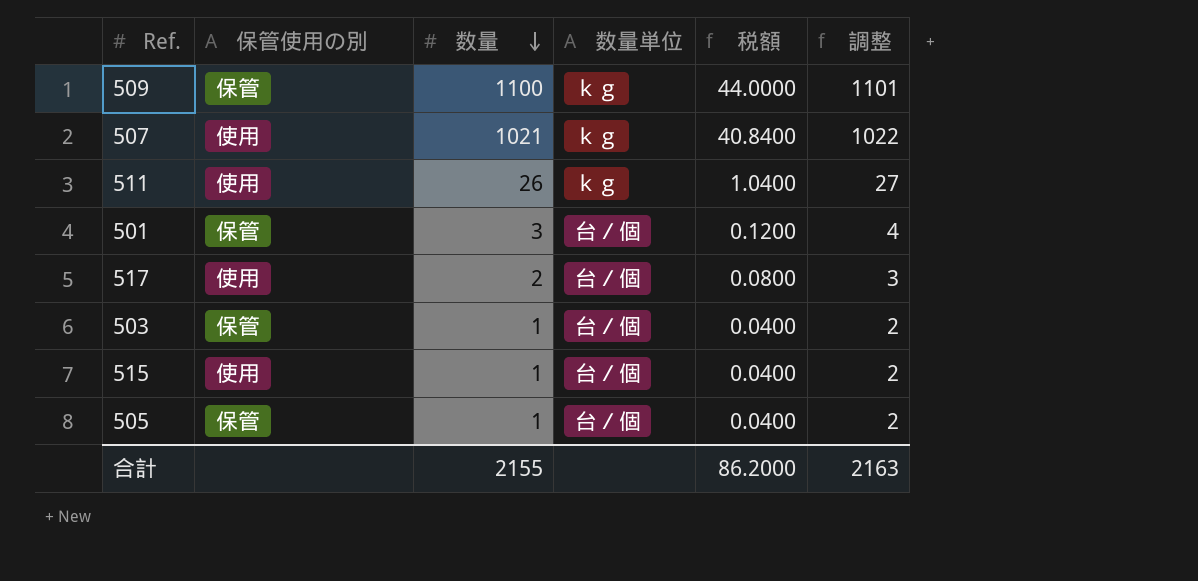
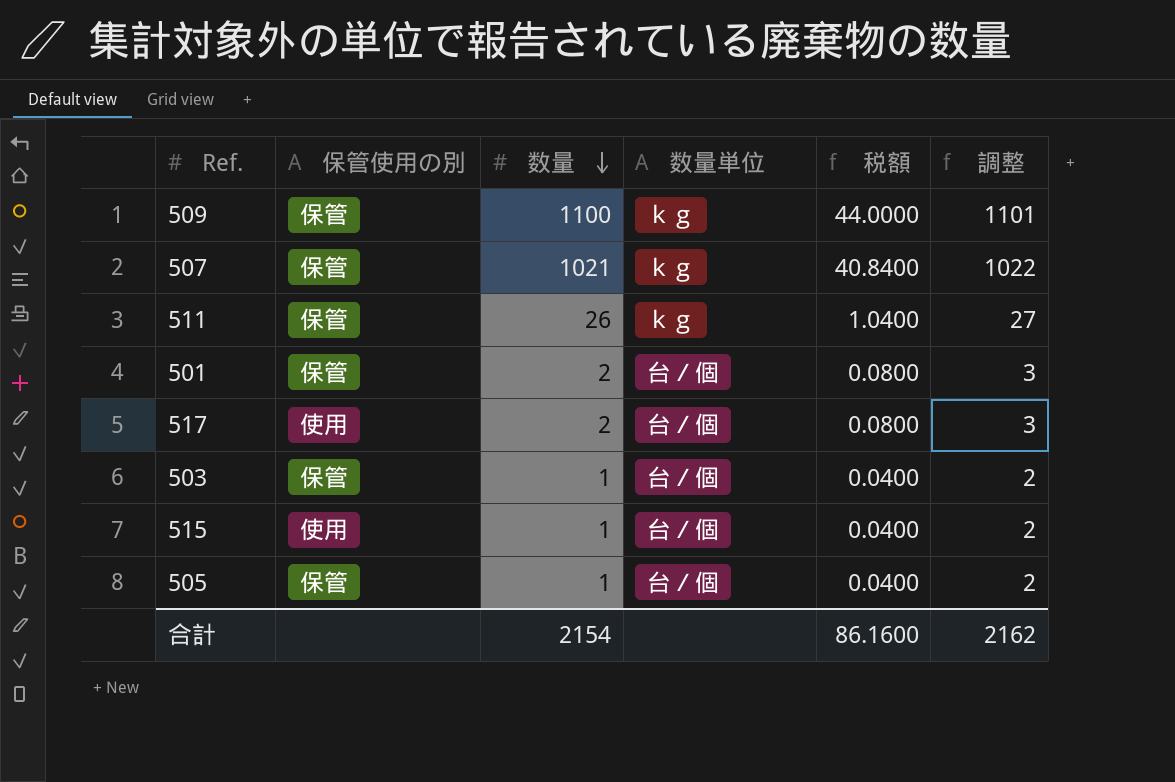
507 | 保管使用の別: 使用 -> 保管
511 | 保管使用の別: 使用 -> 保管
501 | 数量: 3 -> 2
501 | 税額: 0.1200 -> 0.0800
501 | 調整: 4 -> 3
合計 | 数量: 2155 -> 2154
合計 | 税額: 86.2000 -> 86.1600
合計 | 調整: 2163 -> 2162

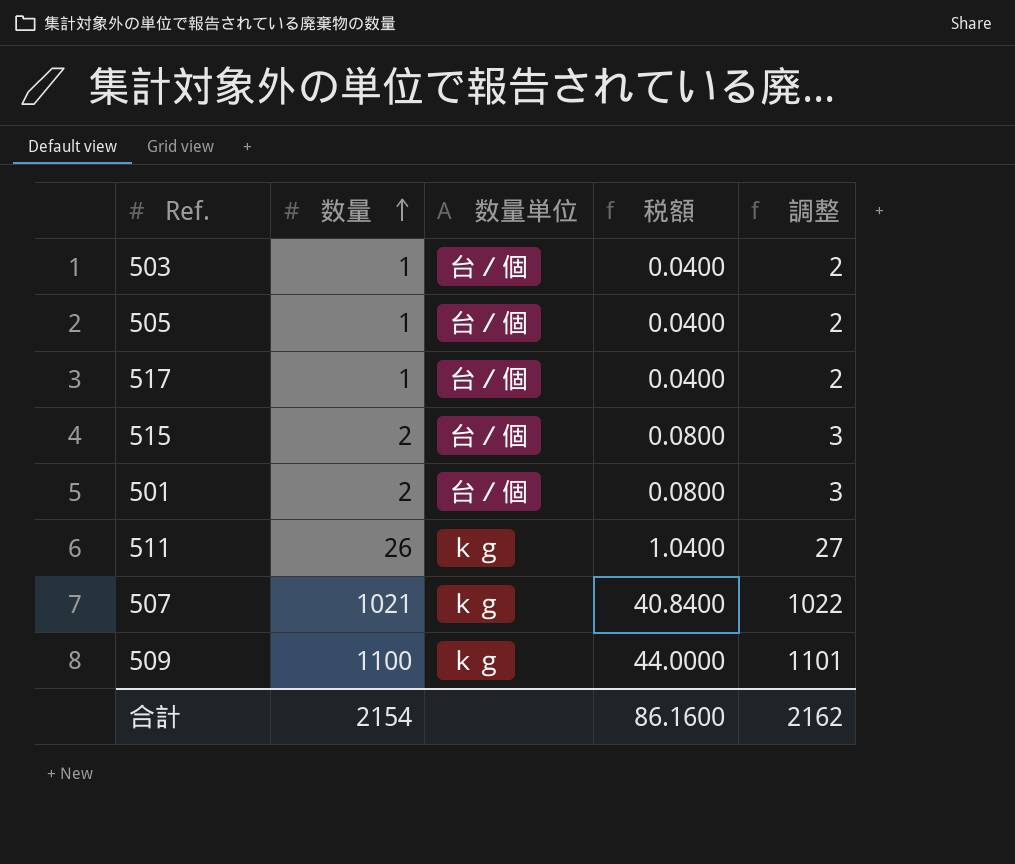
row order: 数量 descending -> 数量 ascending
column 保管使用の別 | position: 2 -> none
517 | 数量: 2 -> 1
517 | 税額: 0.0800 -> 0.0400
517 | 調整: 3 -> 2
515 | 数量: 1 -> 2
515 | 税額: 0.0400 -> 0.0800
515 | 調整: 2 -> 3

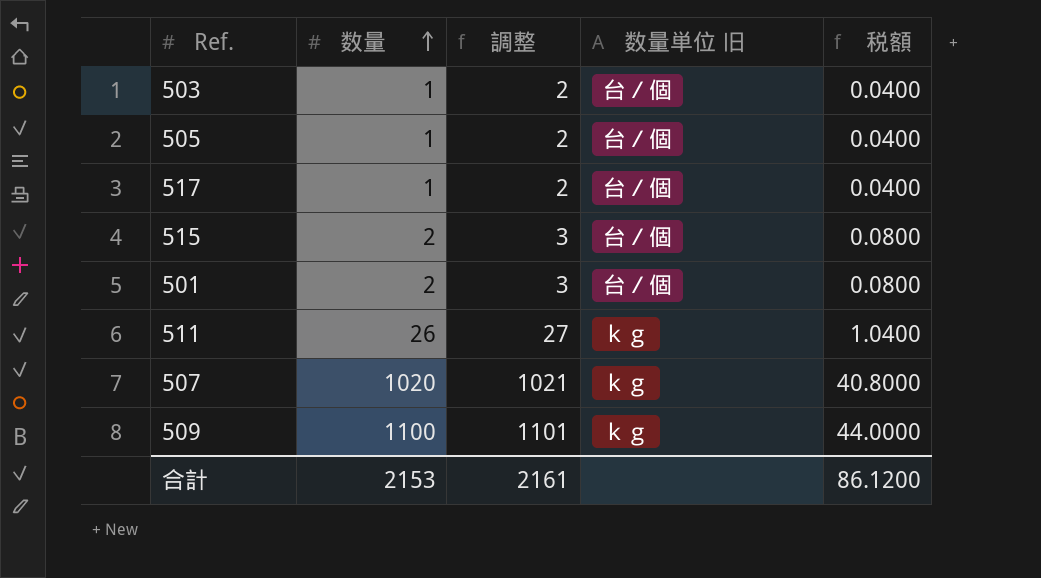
column 調整 | position: 5 -> 3
column name: 数量単位 -> 数量単位 旧
507 | 数量: 1021 -> 1020
507 | 調整: 1022 -> 1021
507 | 税額: 40.8400 -> 40.8000
合計 | 数量: 2154 -> 2153
合計 | 調整: 2162 -> 2161
合計 | 税額: 86.1600 -> 86.1200

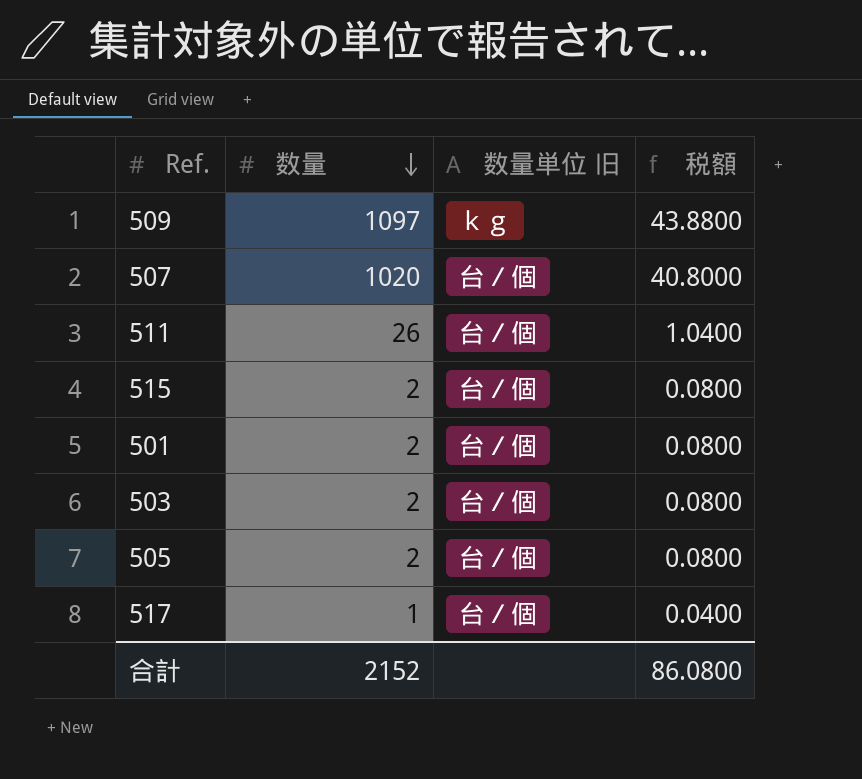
row order: 数量 ascending -> 数量 descending
column 調整 | formula: [数量] + 1 -> none
509 | 数量: 1100 -> 1097
509 | 税額: 44.0000 -> 43.8800
507 | 数量単位 旧: ｋｇ -> 台／個
511 | 数量単位 旧: ｋｇ -> 台／個
503 | 数量: 1 -> 2
503 | 税額: 0.0400 -> 0.0800
505 | 数量: 1 -> 2
505 | 税額: 0.0400 -> 0.0800
合計 | 数量: 2153 -> 2152
合計 | 税額: 86.1200 -> 86.0800

